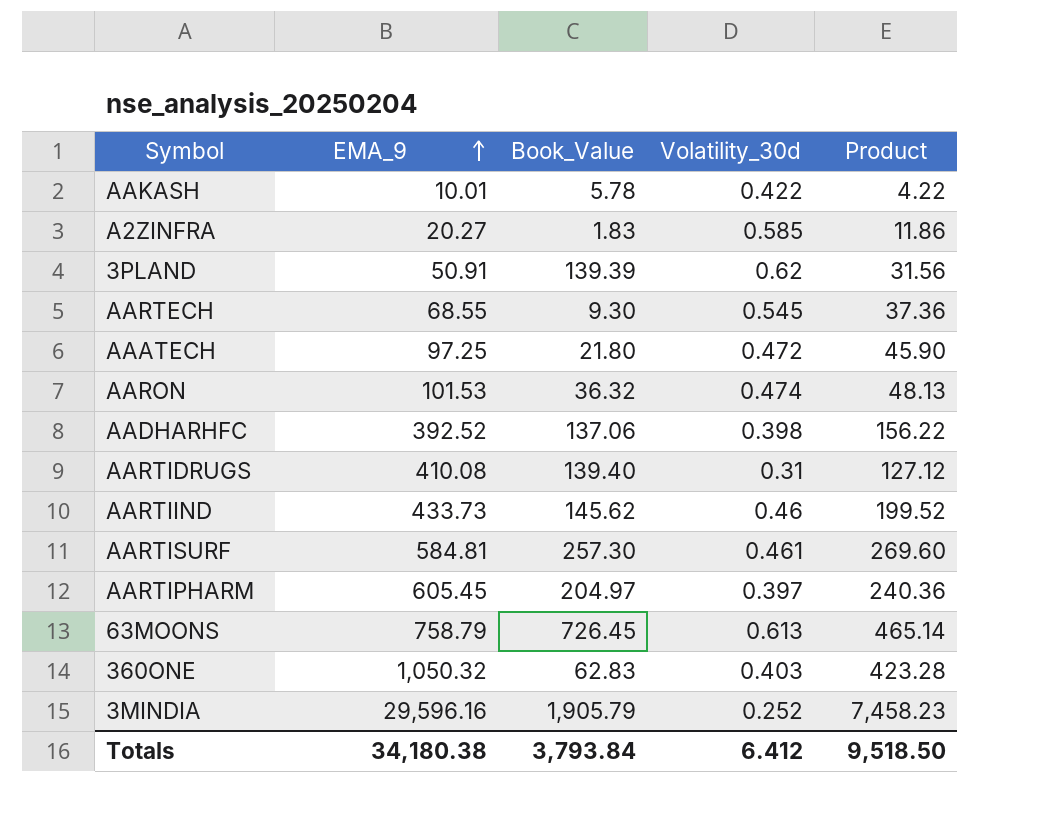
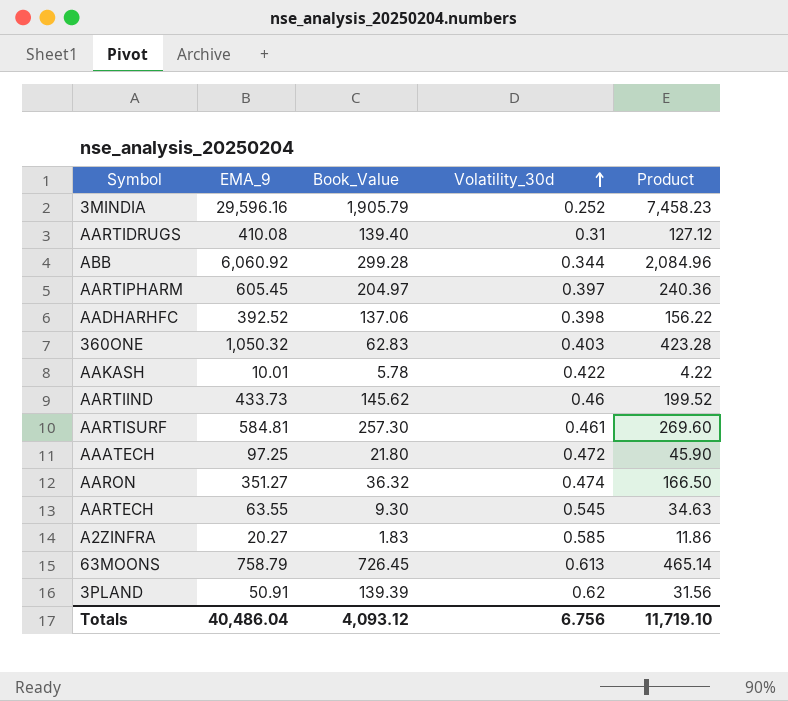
row order: EMA_9 ascending -> Volatility_30d ascending
row ABB: none -> 6,060.92 | 299.28 | 0.344 | 2,084.96
AARON | EMA_9: 101.53 -> 351.27
AARON | Product: 48.13 -> 166.50
AARTECH | EMA_9: 68.55 -> 63.55
AARTECH | Product: 37.36 -> 34.63
Totals | EMA_9: 34,180.38 -> 40,486.04
Totals | Book_Value: 3,793.84 -> 4,093.12
Totals | Volatility_30d: 6.412 -> 6.756
Totals | Product: 9,518.50 -> 11,719.10

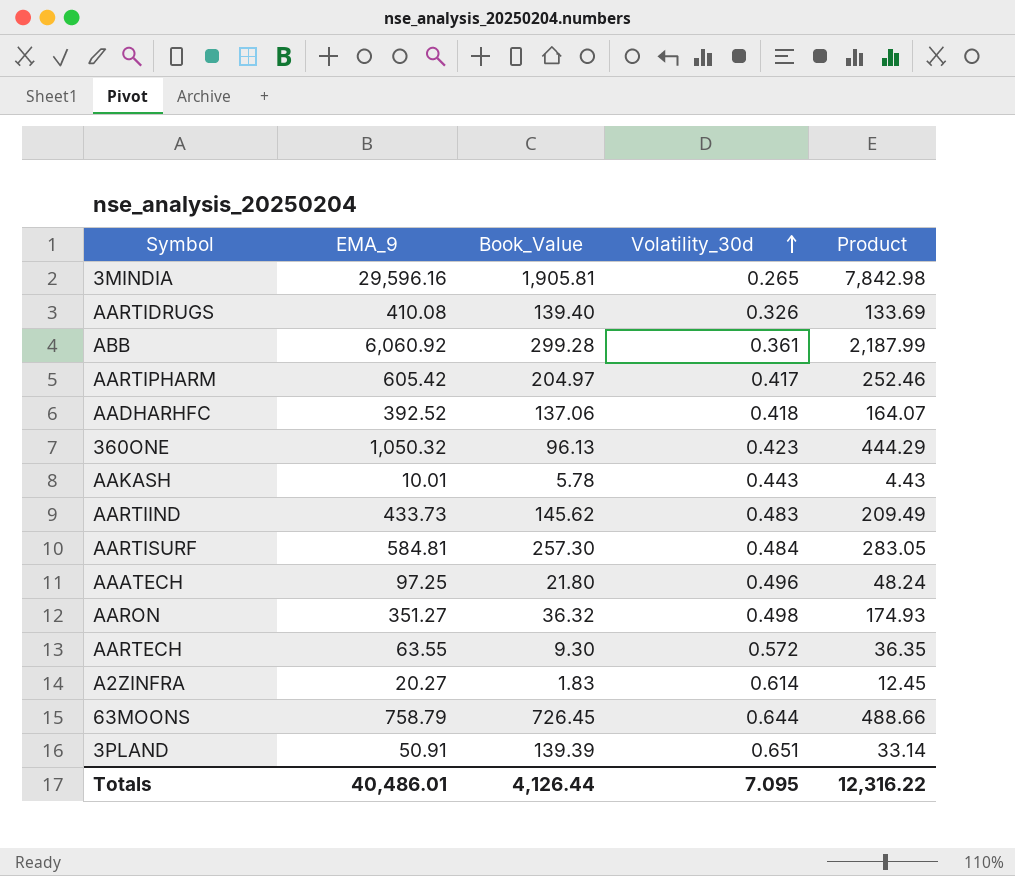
3MINDIA | Book_Value: 1,905.79 -> 1,905.81
3MINDIA | Volatility_30d: 0.252 -> 0.265
3MINDIA | Product: 7,458.23 -> 7,842.98
AARTIDRUGS | Volatility_30d: 0.31 -> 0.326
AARTIDRUGS | Product: 127.12 -> 133.69
ABB | Volatility_30d: 0.344 -> 0.361
ABB | Product: 2,084.96 -> 2,187.99
AARTIPHARM | EMA_9: 605.45 -> 605.42
AARTIPHARM | Volatility_30d: 0.397 -> 0.417
AARTIPHARM | Product: 240.36 -> 252.46
AADHARHFC | Volatility_30d: 0.398 -> 0.418
AADHARHFC | Product: 156.22 -> 164.07
360ONE | Book_Value: 62.83 -> 96.13
360ONE | Volatility_30d: 0.403 -> 0.423
360ONE | Product: 423.28 -> 444.29
AAKASH | Volatility_30d: 0.422 -> 0.443
AAKASH | Product: 4.22 -> 4.43
AARTIIND | Volatility_30d: 0.46 -> 0.483
AARTIIND | Product: 199.52 -> 209.49
AARTISURF | Volatility_30d: 0.461 -> 0.484
AARTISURF | Product: 269.60 -> 283.05
AAATECH | Volatility_30d: 0.472 -> 0.496
AAATECH | Product: 45.90 -> 48.24
AARON | Volatility_30d: 0.474 -> 0.498
AARON | Product: 166.50 -> 174.93
AARTECH | Volatility_30d: 0.545 -> 0.572
AARTECH | Product: 34.63 -> 36.35
A2ZINFRA | Volatility_30d: 0.585 -> 0.614
A2ZINFRA | Product: 11.86 -> 12.45
63MOONS | Volatility_30d: 0.613 -> 0.644
63MOONS | Product: 465.14 -> 488.66
3PLAND | Volatility_30d: 0.62 -> 0.651
3PLAND | Product: 31.56 -> 33.14
Totals | EMA_9: 40,486.04 -> 40,486.01
Totals | Book_Value: 4,093.12 -> 4,126.44
Totals | Volatility_30d: 6.756 -> 7.095
Totals | Product: 11,719.10 -> 12,316.22

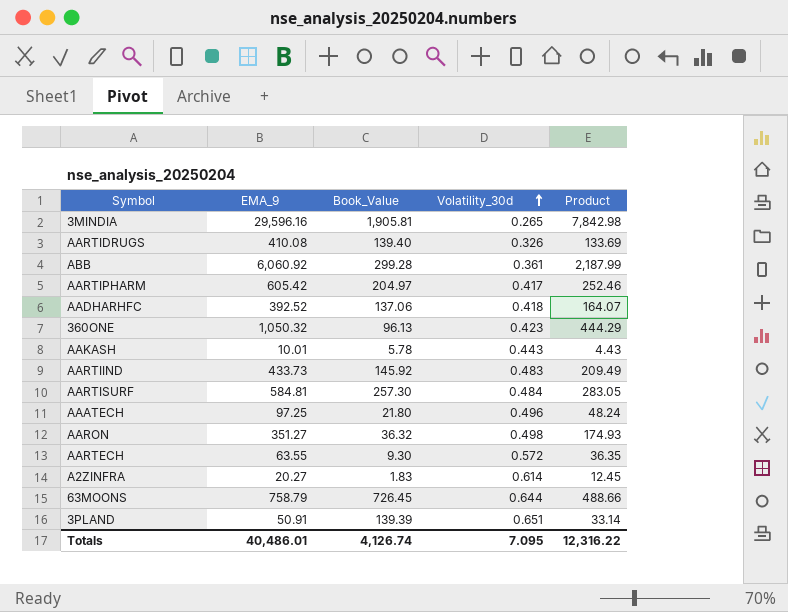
AARTIIND | Book_Value: 145.62 -> 145.92
Totals | Book_Value: 4,126.44 -> 4,126.74

